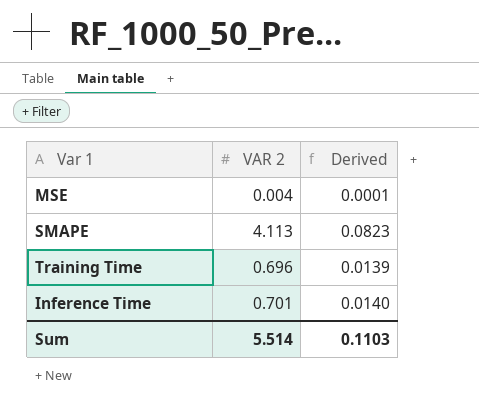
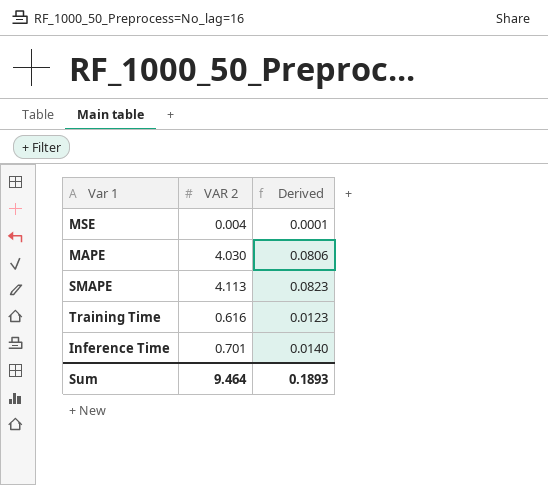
row MAPE: none -> 4.030 | 0.0806
Training Time | VAR 2: 0.696 -> 0.616
Training Time | Derived: 0.0139 -> 0.0123
Sum | VAR 2: 5.514 -> 9.464
Sum | Derived: 0.1103 -> 0.1893

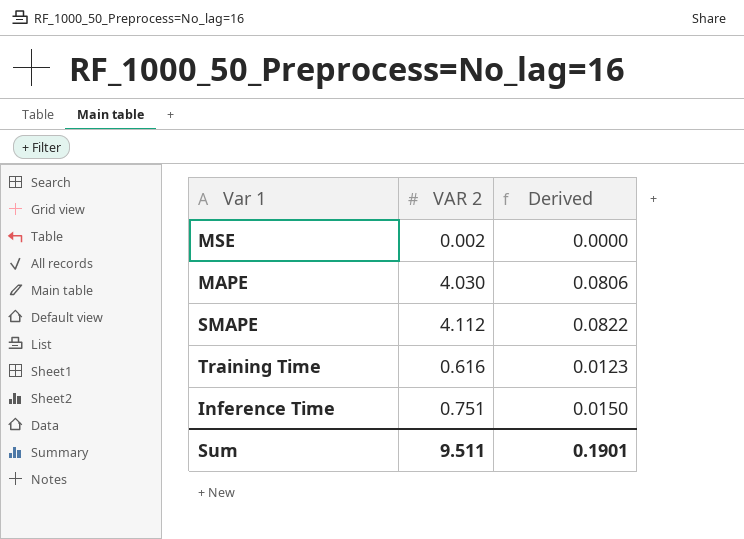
MSE | VAR 2: 0.004 -> 0.002
MSE | Derived: 0.0001 -> 0.0000
SMAPE | VAR 2: 4.113 -> 4.112
SMAPE | Derived: 0.0823 -> 0.0822
Inference Time | VAR 2: 0.701 -> 0.751
Inference Time | Derived: 0.0140 -> 0.0150
Sum | VAR 2: 9.464 -> 9.511
Sum | Derived: 0.1893 -> 0.1901

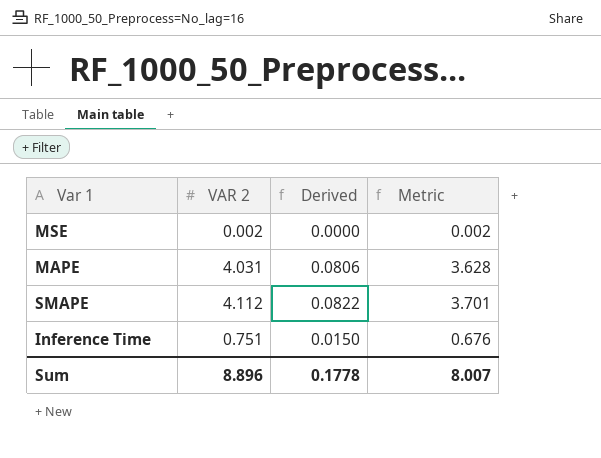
column Metric | formula: none -> [VAR 2] * 0.9
row Training Time: 0.616 | 0.0123 -> none
MAPE | VAR 2: 4.030 -> 4.031
Sum | VAR 2: 9.511 -> 8.896
Sum | Derived: 0.1901 -> 0.1778

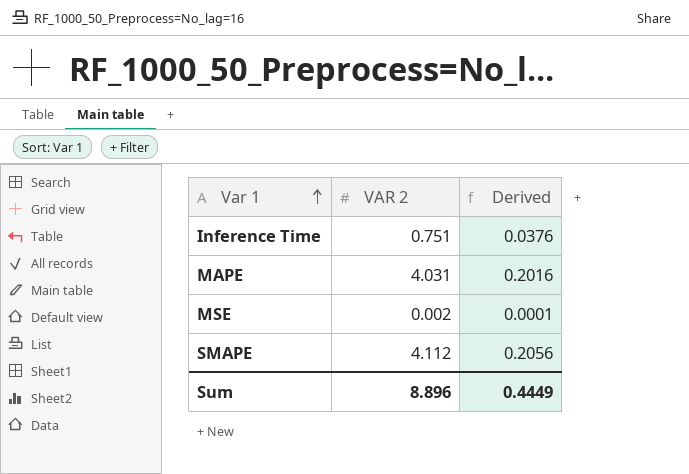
row order: none -> Var 1 ascending
column Metric | formula: [VAR 2] * 0.9 -> none
column Derived | formula: [VAR 2] * 0.02 -> [VAR 2] * 0.05
Sum | Derived: 0.1778 -> 0.4449

